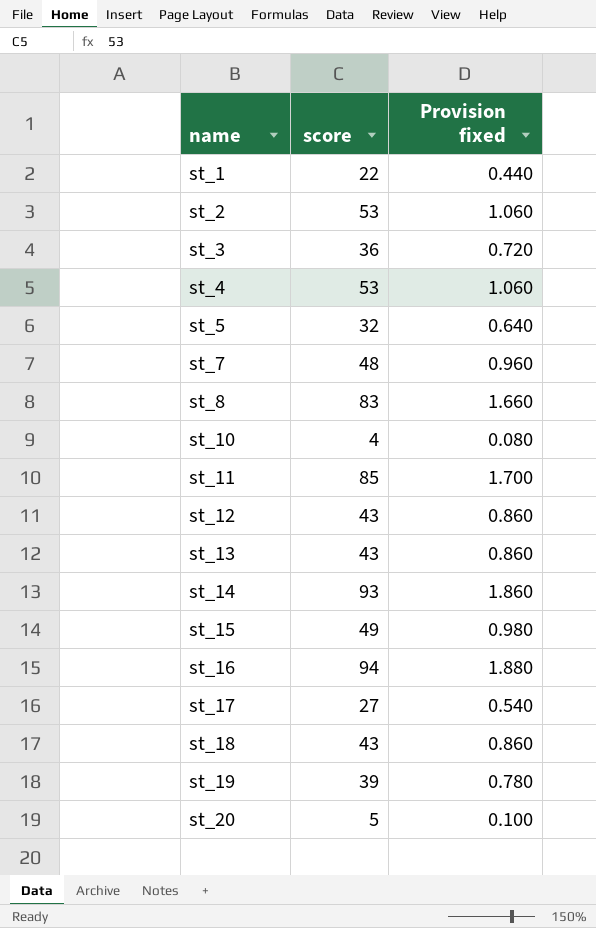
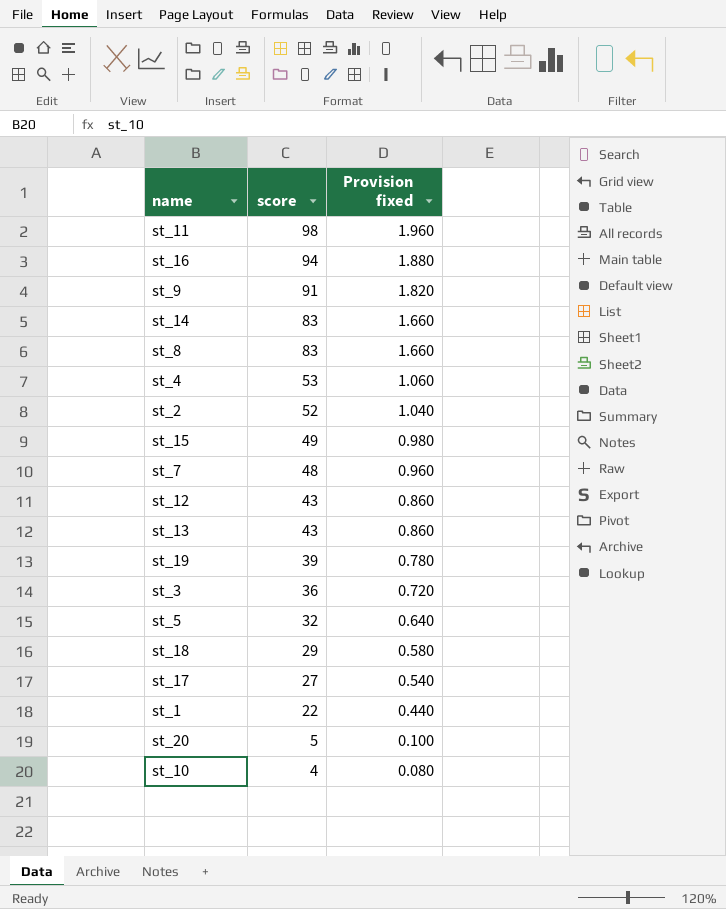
row order: name ascending -> score descending
st_11 | score: 85 -> 98
st_11 | Provision fixed: 1.700 -> 1.960
row st_9: none -> 91 | 1.820
st_14 | score: 93 -> 83
st_14 | Provision fixed: 1.860 -> 1.660
st_2 | score: 53 -> 52
st_2 | Provision fixed: 1.060 -> 1.040
st_18 | score: 43 -> 29
st_18 | Provision fixed: 0.860 -> 0.580

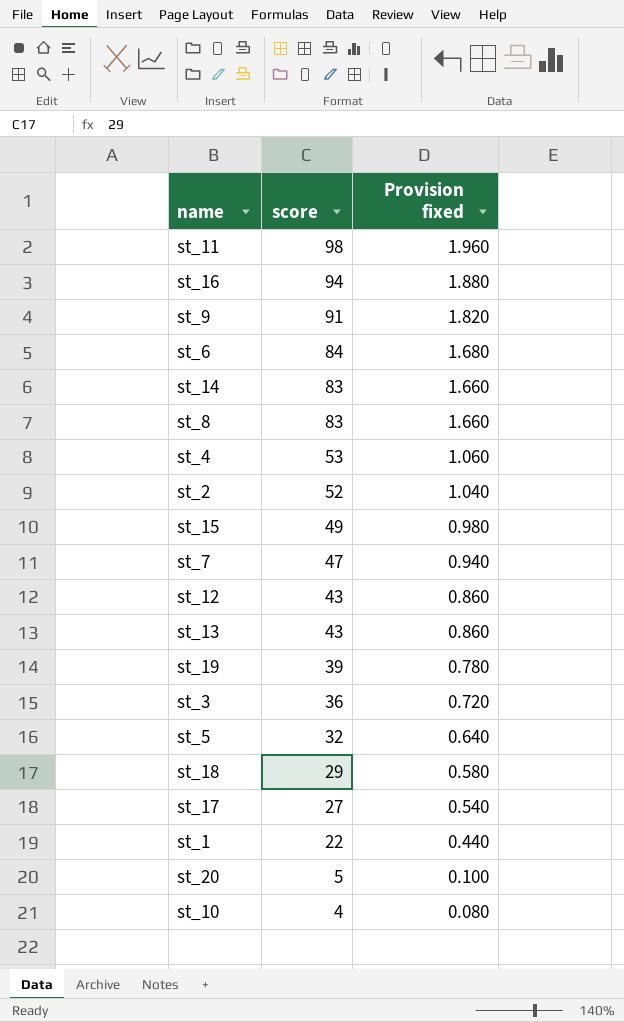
row st_6: none -> 84 | 1.680
st_7 | score: 48 -> 47
st_7 | Provision fixed: 0.960 -> 0.940

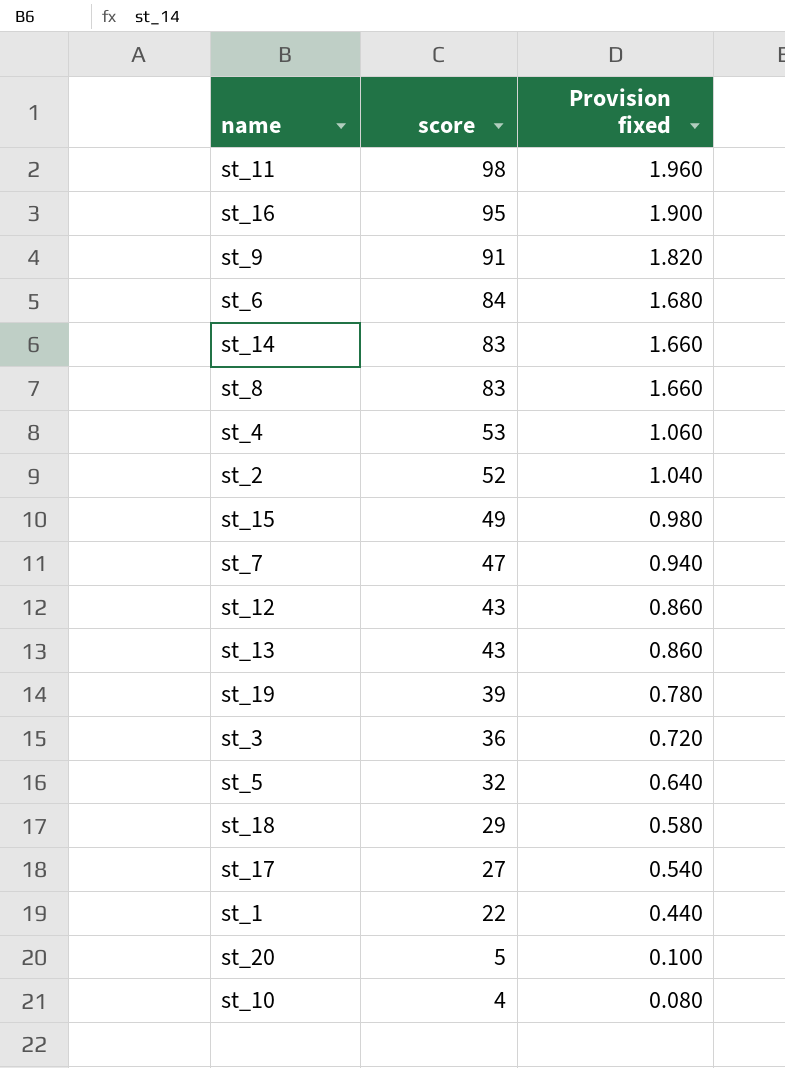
st_16 | score: 94 -> 95
st_16 | Provision fixed: 1.880 -> 1.900

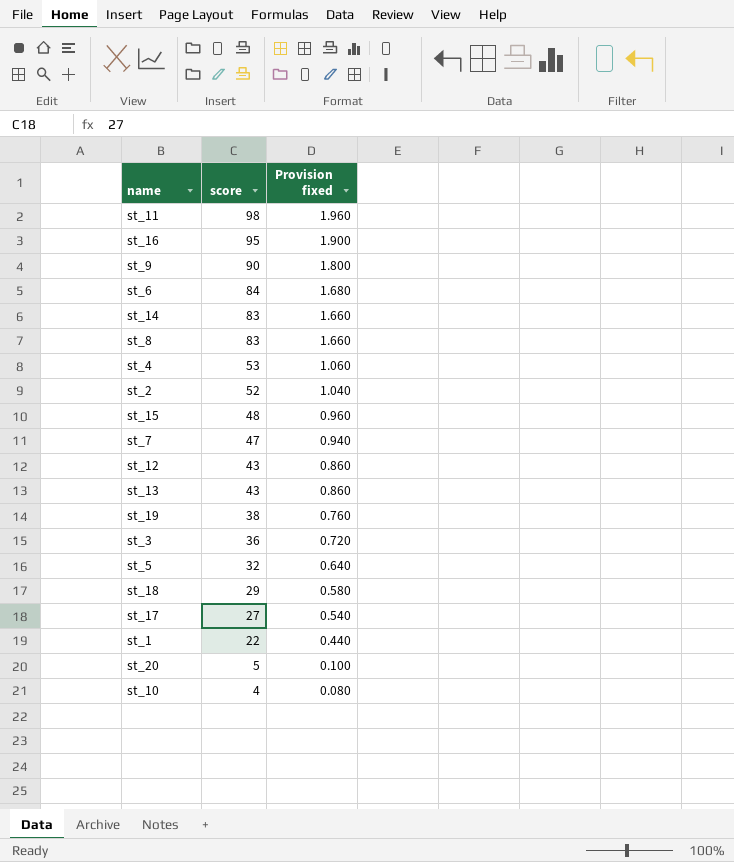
st_9 | score: 91 -> 90
st_9 | Provision fixed: 1.820 -> 1.800
st_15 | score: 49 -> 48
st_15 | Provision fixed: 0.980 -> 0.960
st_19 | score: 39 -> 38
st_19 | Provision fixed: 0.780 -> 0.760

